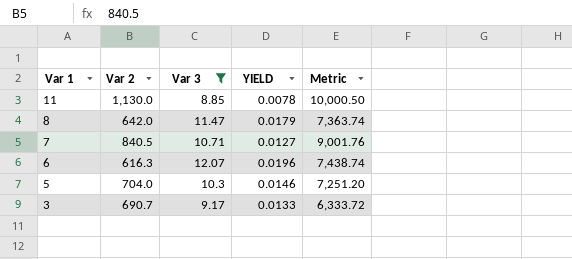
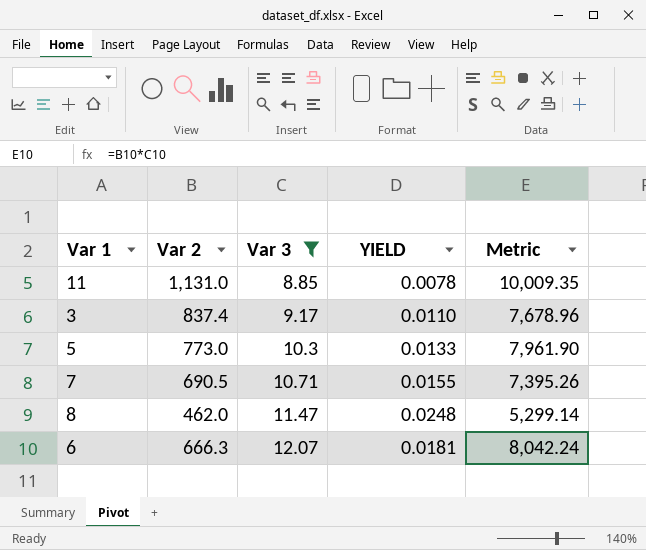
row order: Var 1 descending -> Var 3 ascending
11 | Var 2: 1,130.0 -> 1,131.0
11 | Metric: 10,000.50 -> 10,009.35
3 | Var 2: 690.7 -> 837.4
3 | YIELD: 0.0133 -> 0.0110
3 | Metric: 6,333.72 -> 7,678.96
5 | Var 2: 704.0 -> 773.0
5 | YIELD: 0.0146 -> 0.0133
5 | Metric: 7,251.20 -> 7,961.90
7 | Var 2: 840.5 -> 690.5
7 | YIELD: 0.0127 -> 0.0155
7 | Metric: 9,001.76 -> 7,395.26
8 | Var 2: 642.0 -> 462.0
8 | YIELD: 0.0179 -> 0.0248
8 | Metric: 7,363.74 -> 5,299.14
6 | Var 2: 616.3 -> 666.3
6 | YIELD: 0.0196 -> 0.0181
6 | Metric: 7,438.74 -> 8,042.24

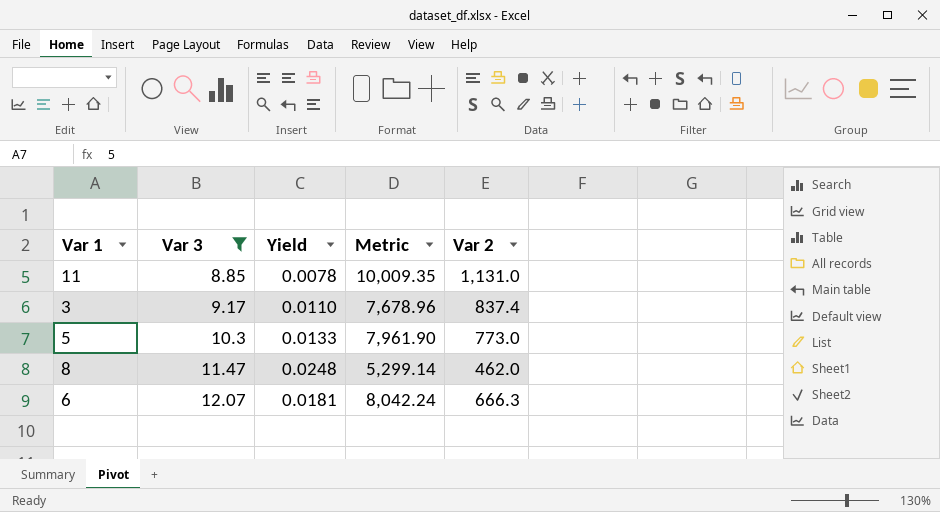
column name: YIELD -> Yield
column Var 2 | position: 2 -> 5
row 7: 690.5 | 10.71 | 0.0155 | 7,395.26 -> none

